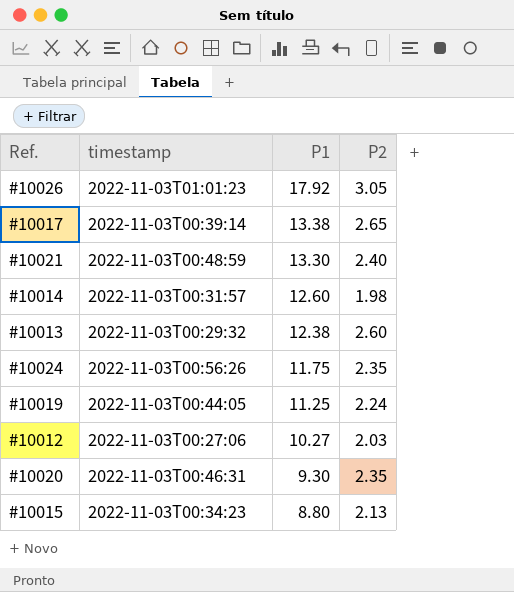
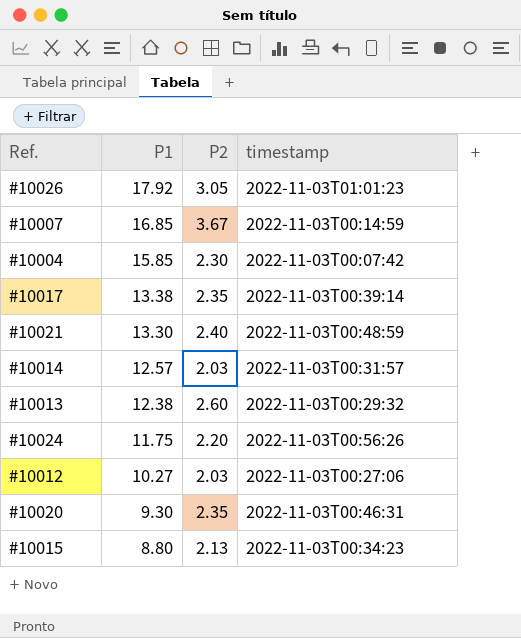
column timestamp | position: 2 -> 4
row #10019: 2022-11-03T00:44:05 | 11.25 | 2.24 -> none
row #10007: none -> 16.85 | 3.67 | 2022-11-03T00:14:59
row #10004: none -> 15.85 | 2.30 | 2022-11-03T00:07:42
#10017 | P2: 2.65 -> 2.35
#10014 | P1: 12.60 -> 12.57
#10014 | P2: 1.98 -> 2.03
#10024 | P2: 2.35 -> 2.20

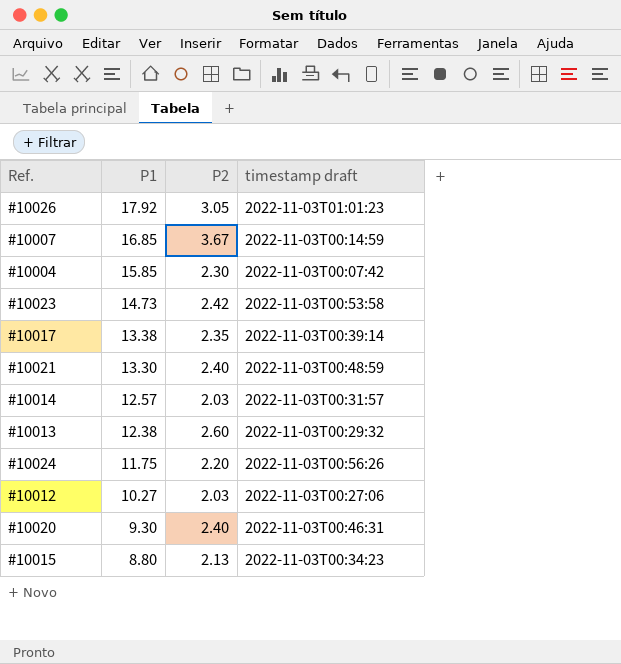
column name: timestamp -> timestamp draft
row #10023: none -> 14.73 | 2.42 | 2022-11-03T00:53:58
#10020 | P2: 2.35 -> 2.40

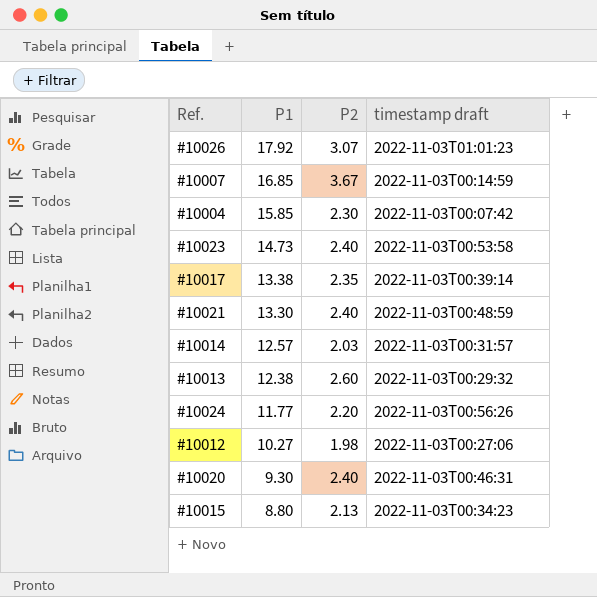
#10026 | P2: 3.05 -> 3.07
#10023 | P2: 2.42 -> 2.40
#10024 | P1: 11.75 -> 11.77
#10012 | P2: 2.03 -> 1.98

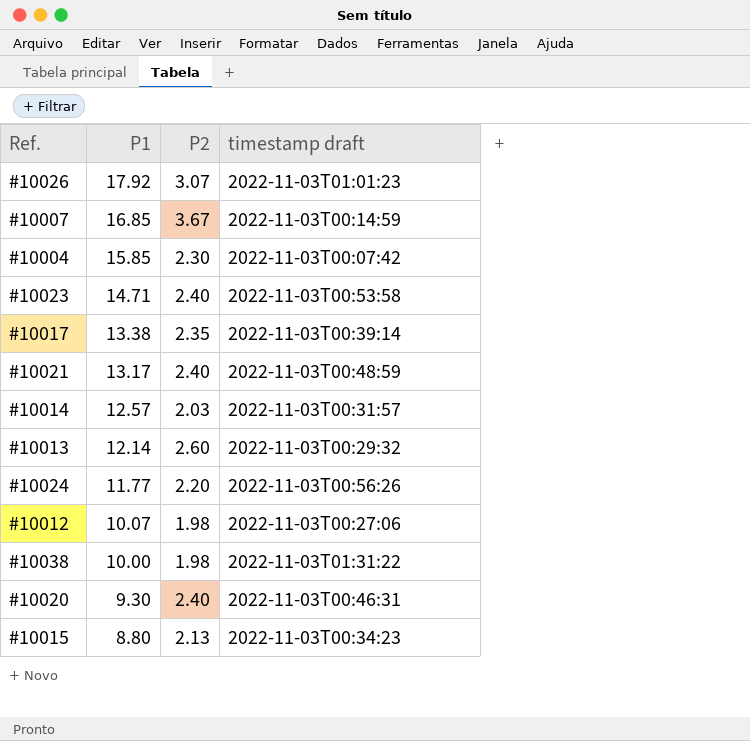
#10023 | P1: 14.73 -> 14.71
#10021 | P1: 13.30 -> 13.17
#10013 | P1: 12.38 -> 12.14
#10012 | P1: 10.27 -> 10.07
row #10038: none -> 10.00 | 1.98 | 2022-11-03T01:31:22

